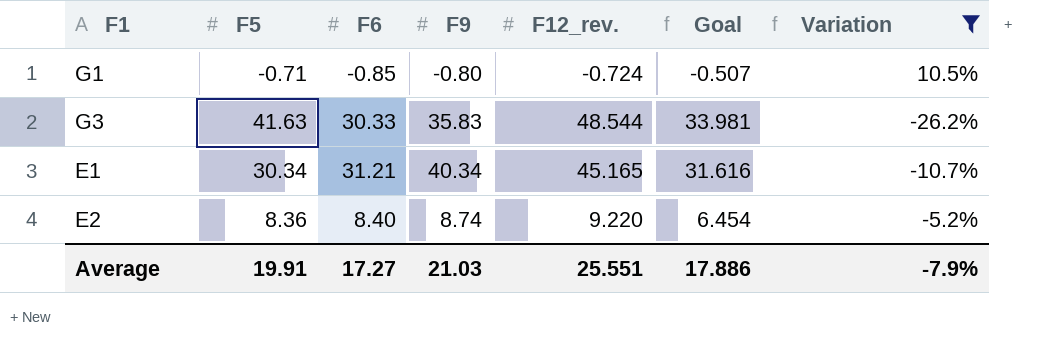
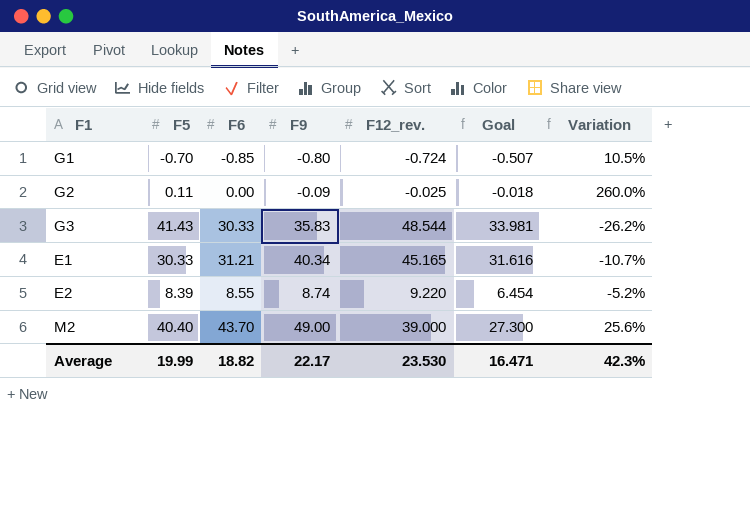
filter: Variation <= 10.5% -> none
G1 | F5: -0.71 -> -0.70
G3 | F5: 41.63 -> 41.43
E1 | F5: 30.34 -> 30.33
E2 | F5: 8.36 -> 8.39
E2 | F6: 8.40 -> 8.55
Average | F5: 19.91 -> 19.99
Average | F6: 17.27 -> 18.82
Average | F9: 21.03 -> 22.17
Average | F12_rev.: 25.551 -> 23.530
Average | Goal: 17.886 -> 16.471
Average | Variation: -7.9% -> 42.3%

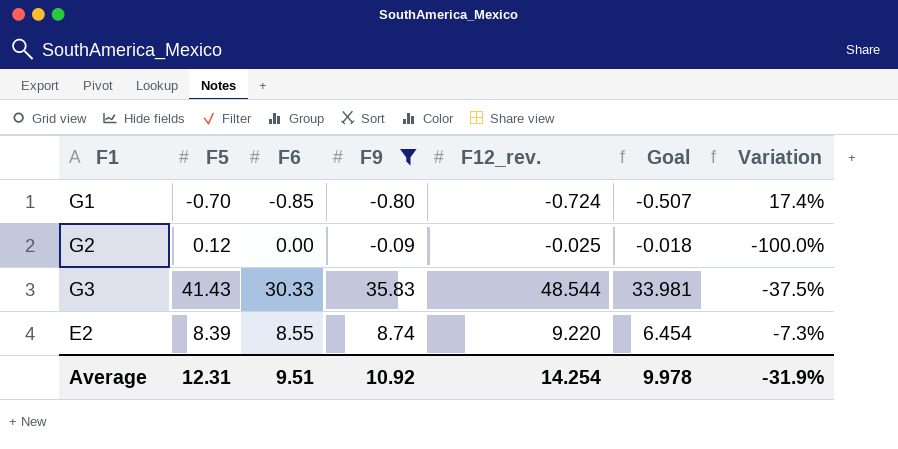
filter: none -> F9 <= 35.83
column Variation | formula: ([F9] - [F12_rev.]) / [F12_rev.] -> ([F6] - [F12_rev.]) / [F12_rev.]
G2 | F5: 0.11 -> 0.12
Average | F5: 19.99 -> 12.31
Average | F6: 18.82 -> 9.51
Average | F9: 22.17 -> 10.92
Average | F12_rev.: 23.530 -> 14.254
Average | Goal: 16.471 -> 9.978
Average | Variation: 42.3% -> -31.9%

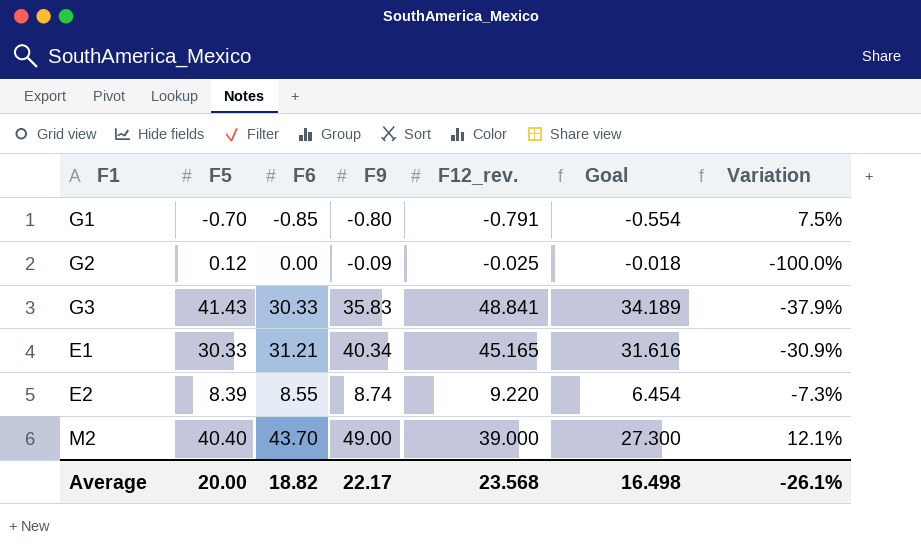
filter: F9 <= 35.83 -> none
G1 | F12_rev.: -0.724 -> -0.791
G1 | Goal: -0.507 -> -0.554
G1 | Variation: 17.4% -> 7.5%
G3 | F12_rev.: 48.544 -> 48.841
G3 | Goal: 33.981 -> 34.189
G3 | Variation: -37.5% -> -37.9%
Average | F5: 12.31 -> 20.00
Average | F6: 9.51 -> 18.82
Average | F9: 10.92 -> 22.17
Average | F12_rev.: 14.254 -> 23.568
Average | Goal: 9.978 -> 16.498
Average | Variation: -31.9% -> -26.1%

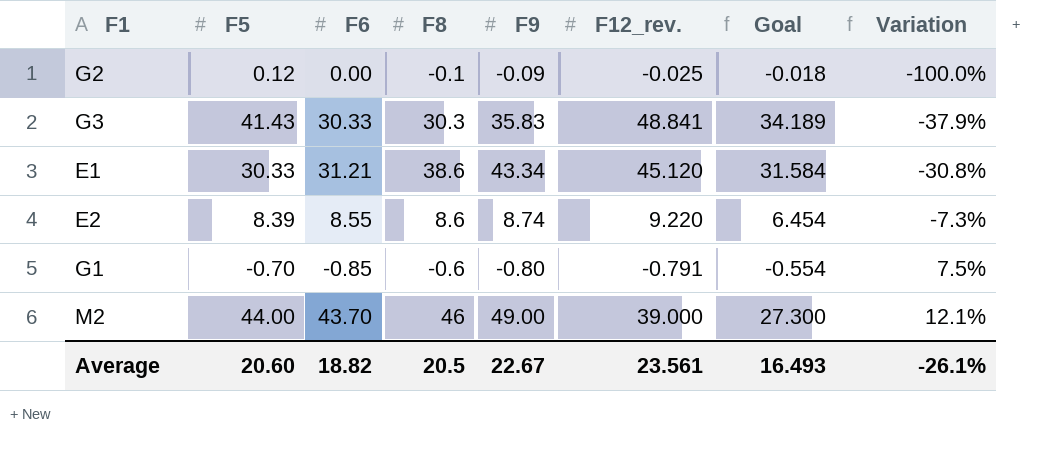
row order: none -> Variation ascending
column F8 | position: none -> 4
E1 | F9: 40.34 -> 43.34
E1 | F12_rev.: 45.165 -> 45.120
E1 | Goal: 31.616 -> 31.584
E1 | Variation: -30.9% -> -30.8%
M2 | F5: 40.40 -> 44.00
Average | F5: 20.00 -> 20.60
Average | F9: 22.17 -> 22.67
Average | F12_rev.: 23.568 -> 23.561
Average | Goal: 16.498 -> 16.493

